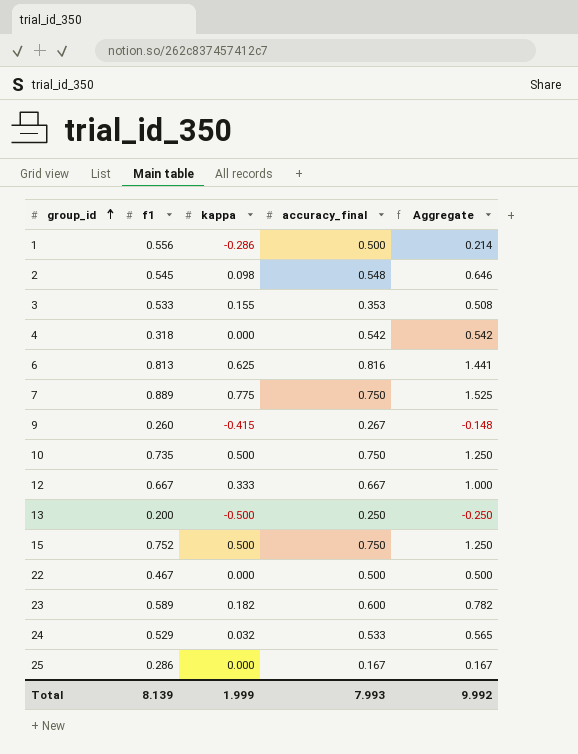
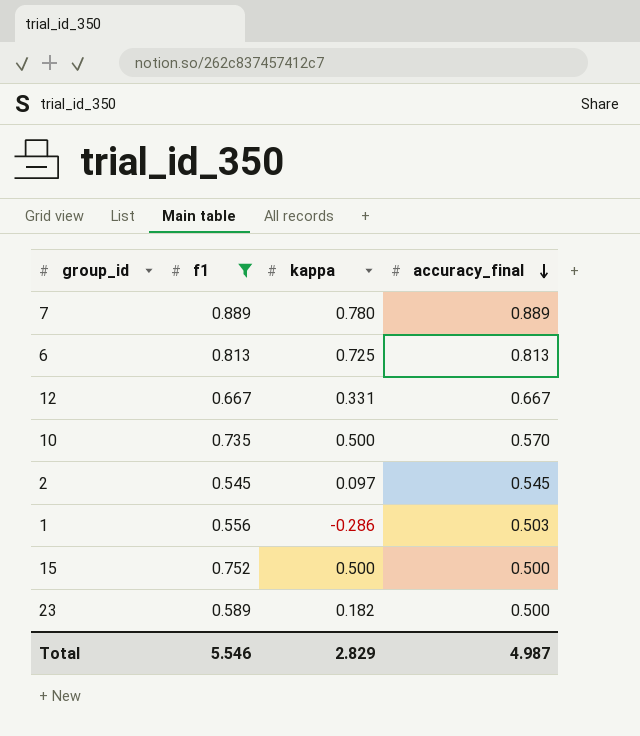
filter: none -> f1 >= 0.545
row order: group_id ascending -> accuracy_final descending
column Aggregate | formula: [kappa] + [accuracy_final] -> none
7 | kappa: 0.775 -> 0.780
7 | accuracy_final: 0.750 -> 0.889
6 | kappa: 0.625 -> 0.725
6 | accuracy_final: 0.816 -> 0.813
12 | kappa: 0.333 -> 0.331
10 | accuracy_final: 0.750 -> 0.570
2 | kappa: 0.098 -> 0.097
2 | accuracy_final: 0.548 -> 0.545
1 | accuracy_final: 0.500 -> 0.503
15 | accuracy_final: 0.750 -> 0.500
23 | accuracy_final: 0.600 -> 0.500
Total | f1: 8.139 -> 5.546
Total | kappa: 1.999 -> 2.829
Total | accuracy_final: 7.993 -> 4.987

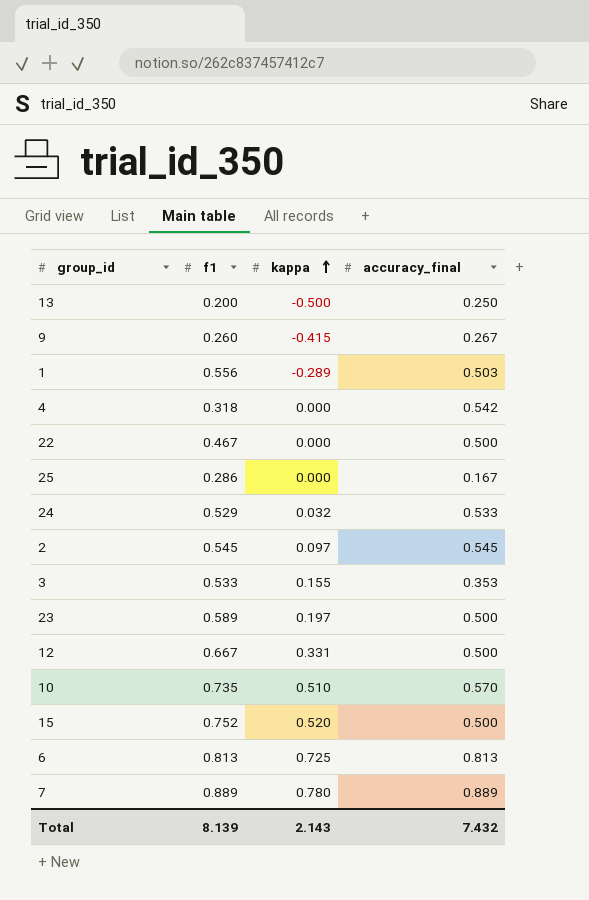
filter: f1 >= 0.545 -> none
row order: accuracy_final descending -> kappa ascending
1 | kappa: -0.286 -> -0.289
23 | kappa: 0.182 -> 0.197
12 | accuracy_final: 0.667 -> 0.500
10 | kappa: 0.500 -> 0.510
15 | kappa: 0.500 -> 0.520
Total | f1: 5.546 -> 8.139
Total | kappa: 2.829 -> 2.143
Total | accuracy_final: 4.987 -> 7.432

